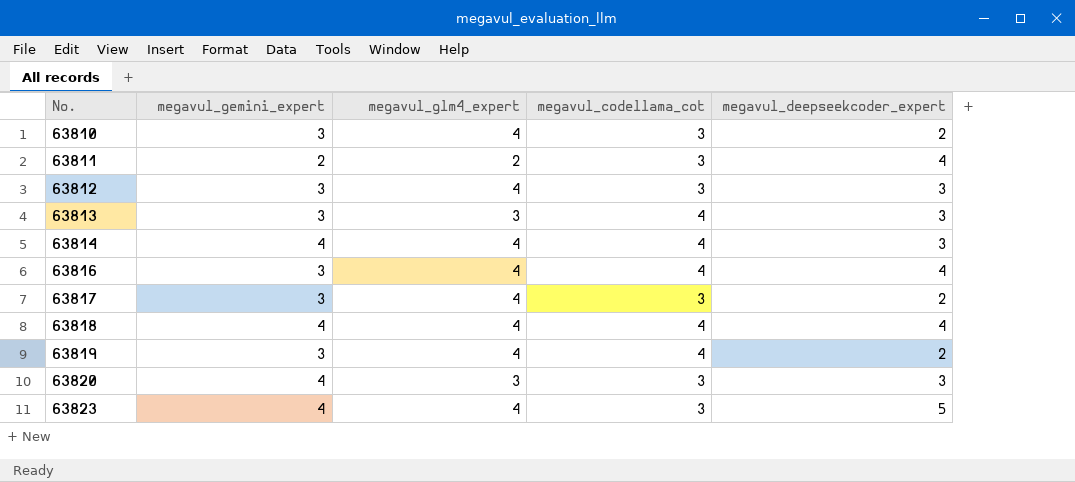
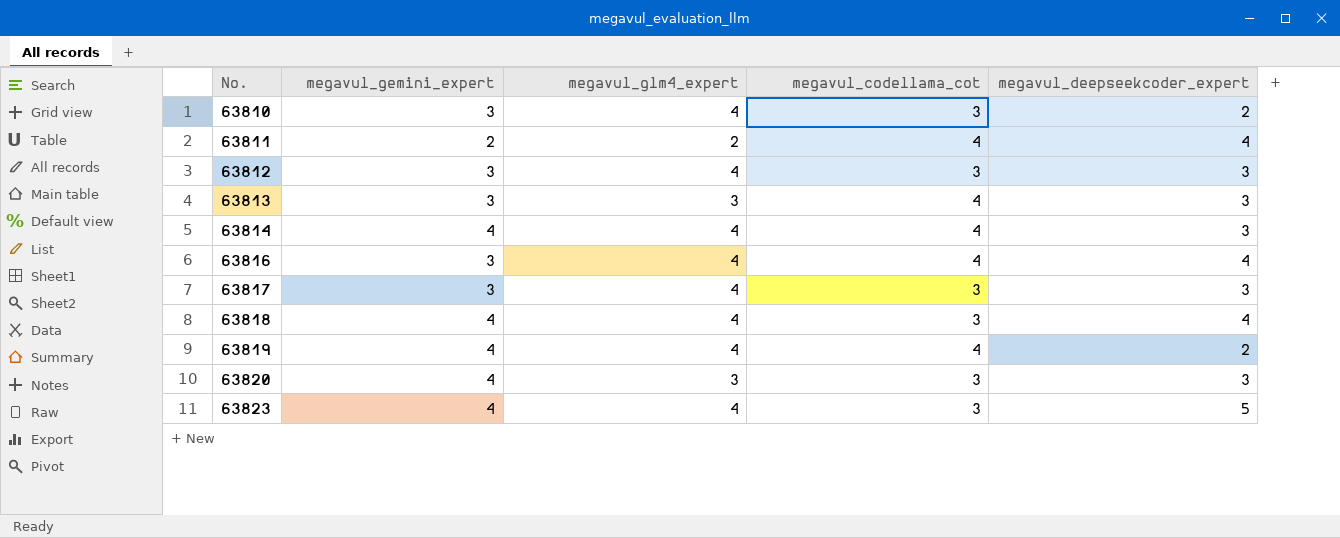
63811 | megavul_codellama_cot: 3 -> 4
63817 | megavul_deepseekcoder_expert: 2 -> 3
63818 | megavul_codellama_cot: 4 -> 3
63819 | megavul_gemini_expert: 3 -> 4

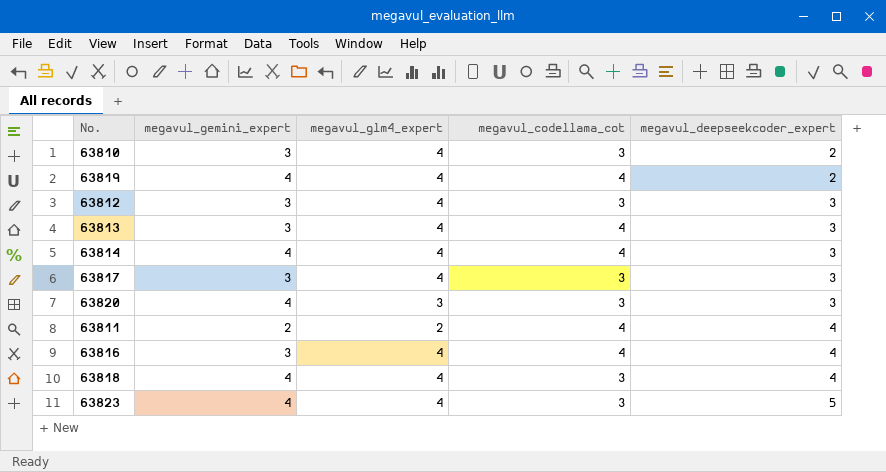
row order: No. ascending -> megavul_deepseekcoder_expert ascending
63813 | megavul_glm4_expert: 3 -> 4

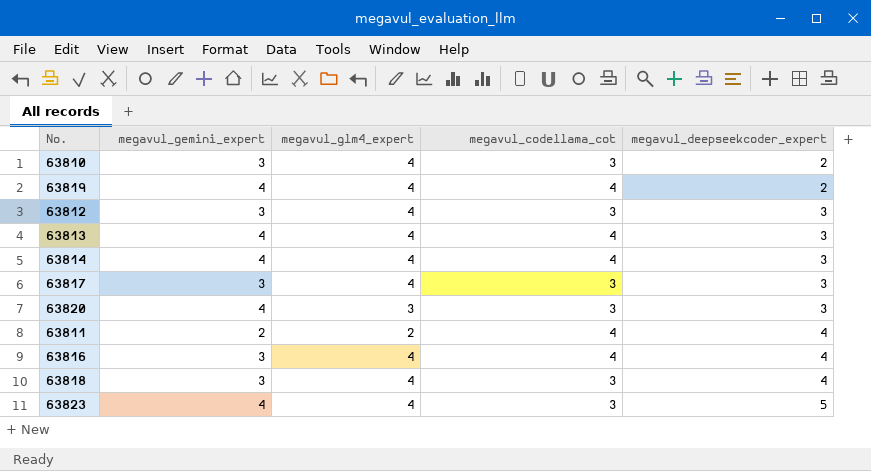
63813 | megavul_gemini_expert: 3 -> 4
63818 | megavul_gemini_expert: 4 -> 3

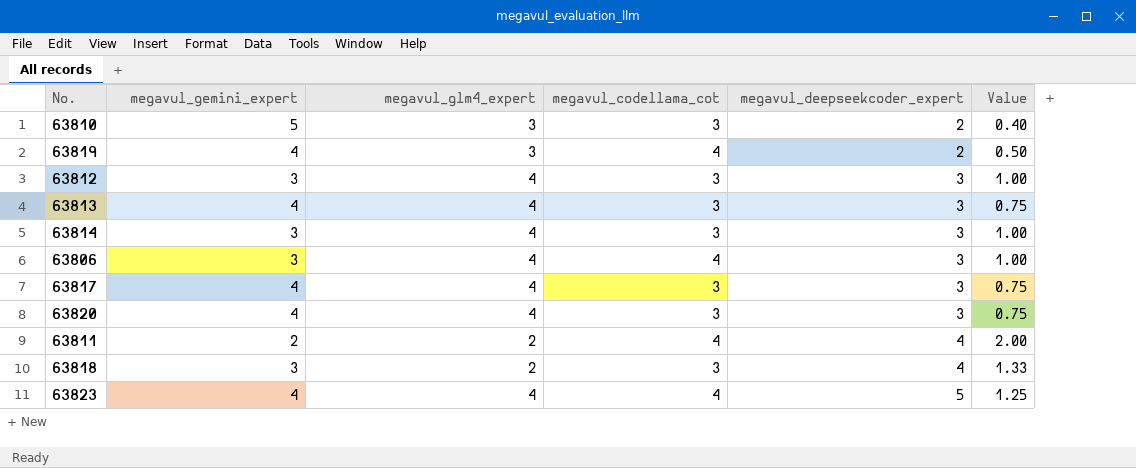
column Value | formula: none -> [megavul_deepseekcoder_expert] / [megavul_gemini_expert]
row 63816: 3 | 4 | 4 | 4 -> none
63810 | megavul_gemini_expert: 3 -> 5
63810 | megavul_glm4_expert: 4 -> 3
63819 | megavul_glm4_expert: 4 -> 3
63813 | megavul_codellama_cot: 4 -> 3
63814 | megavul_gemini_expert: 4 -> 3
63814 | megavul_codellama_cot: 4 -> 3
row 63806: none -> 3 | 4 | 4 | 3 | 1.00
63817 | megavul_gemini_expert: 3 -> 4
63820 | megavul_glm4_expert: 3 -> 4
63818 | megavul_glm4_expert: 4 -> 2
63823 | megavul_codellama_cot: 3 -> 4

